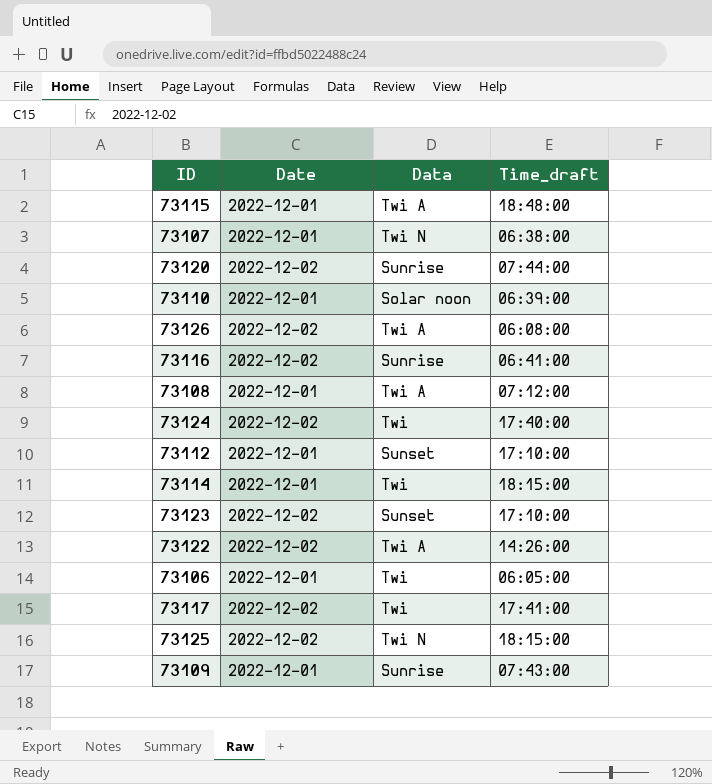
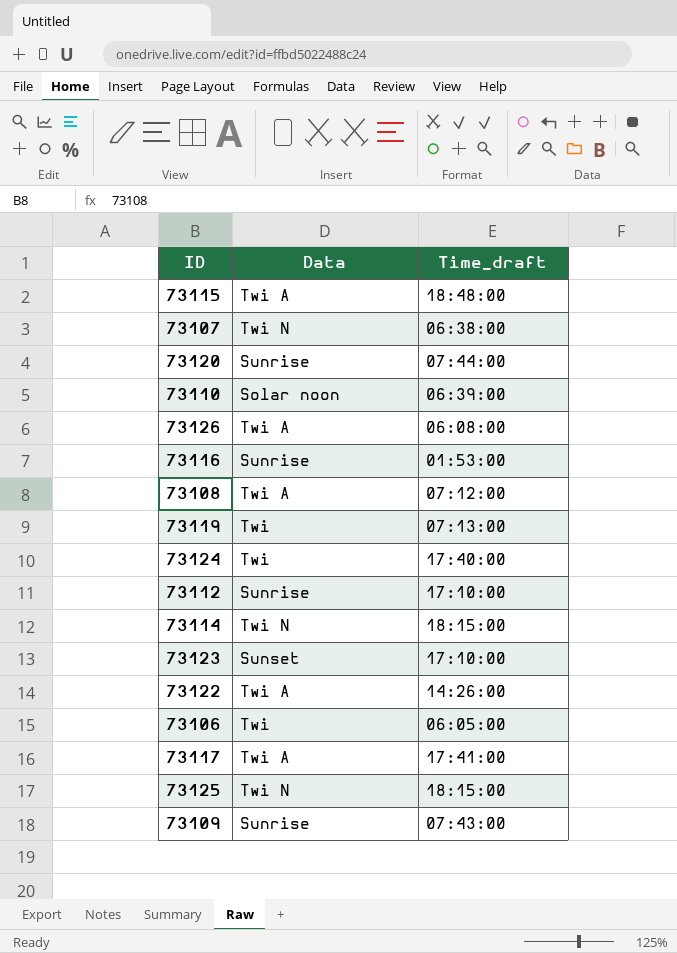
column Date | position: 2 -> none
73116 | Time_draft: 06:41:00 -> 01:53:00
row 73119: none -> Twi | 07:13:00
73112 | Data: Sunset -> Sunrise
73114 | Data: Twi -> Twi N
73117 | Data: Twi -> Twi A

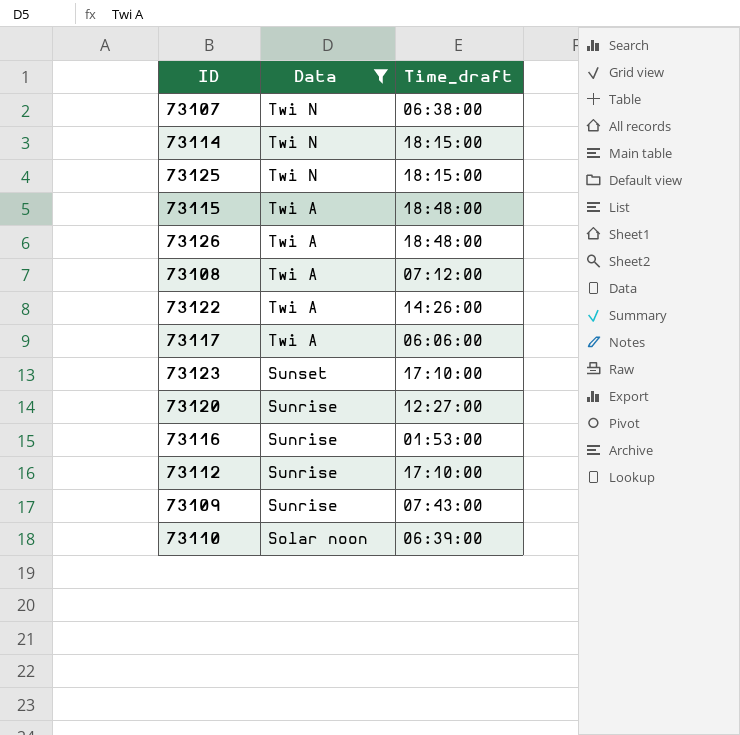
filter: none -> Data != Twi
row order: none -> Data descending
73126 | Time_draft: 06:08:00 -> 18:48:00
73117 | Time_draft: 17:41:00 -> 06:06:00
73120 | Time_draft: 07:44:00 -> 12:27:00

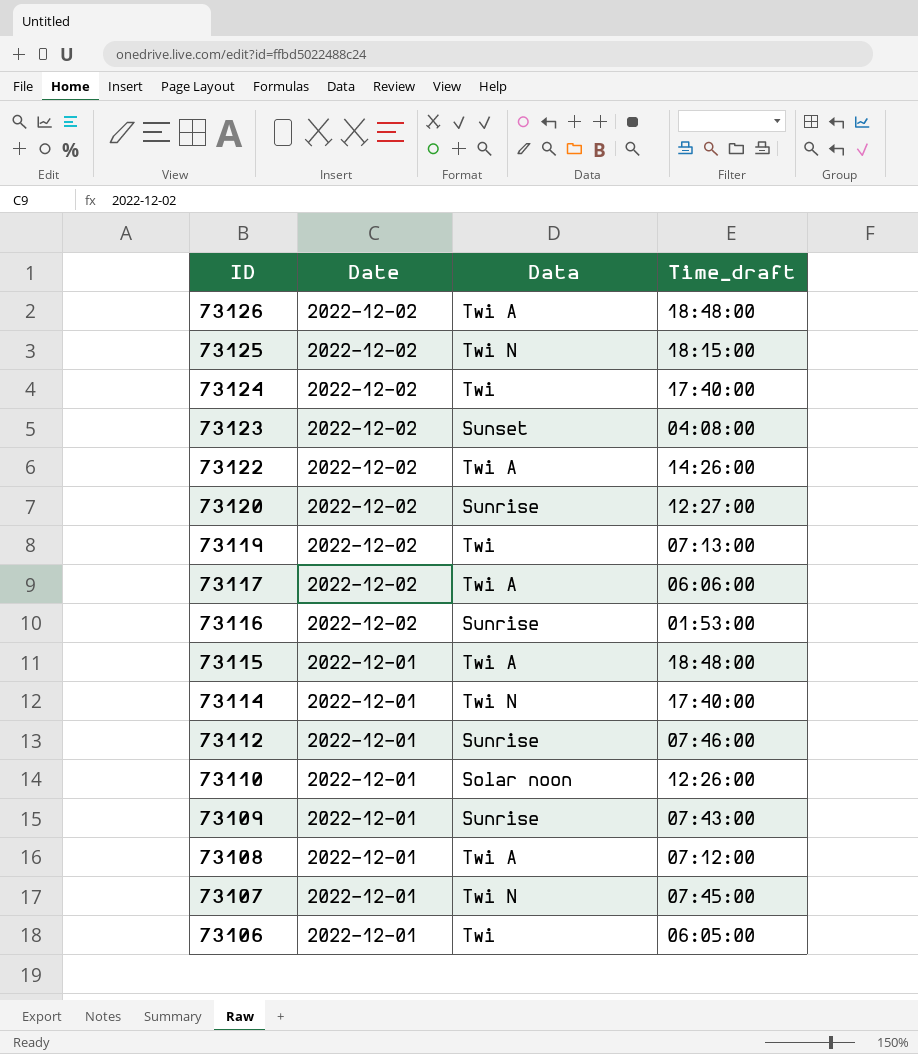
filter: Data != Twi -> none
row order: Data descending -> ID descending
column Date | position: none -> 2
73123 | Time_draft: 17:10:00 -> 04:08:00
73114 | Time_draft: 18:15:00 -> 17:40:00
73112 | Time_draft: 17:10:00 -> 07:46:00
73110 | Time_draft: 06:39:00 -> 12:26:00
73107 | Time_draft: 06:38:00 -> 07:45:00

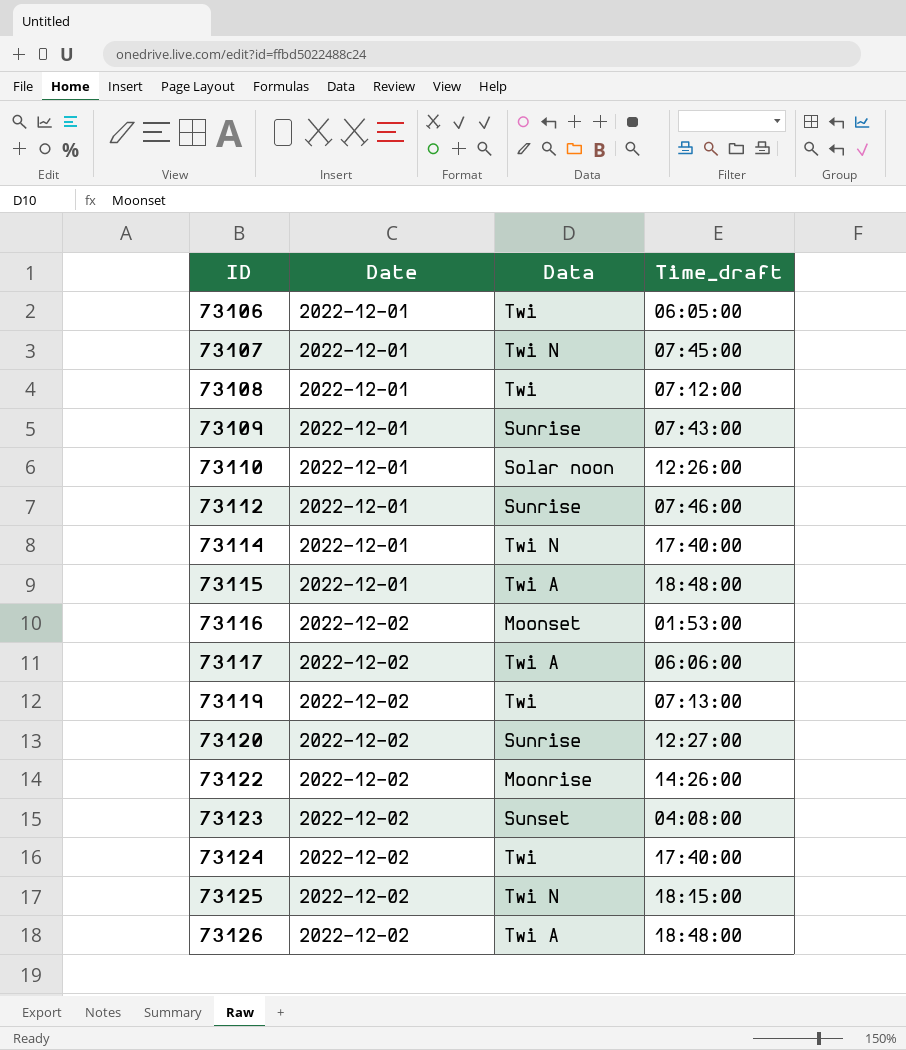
row order: ID descending -> ID ascending
73108 | Data: Twi A -> Twi
73116 | Data: Sunrise -> Moonset
73122 | Data: Twi A -> Moonrise

